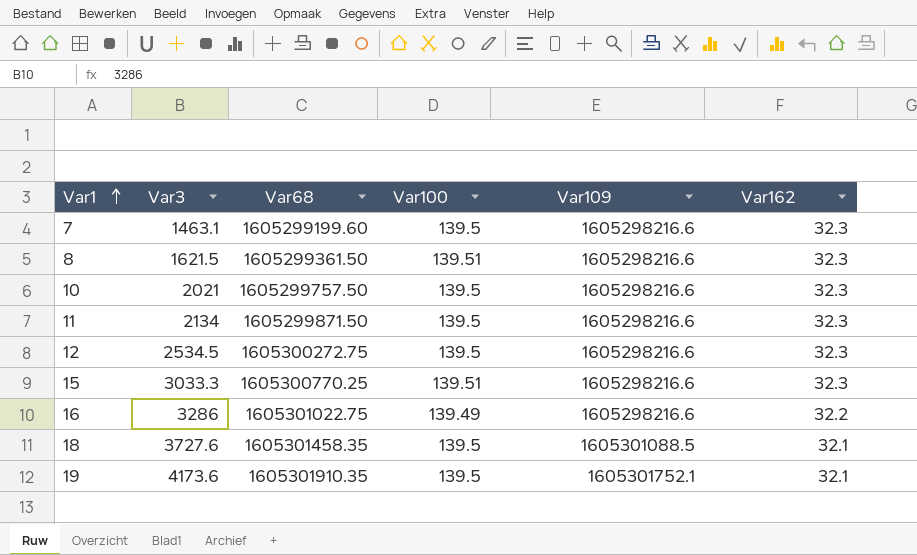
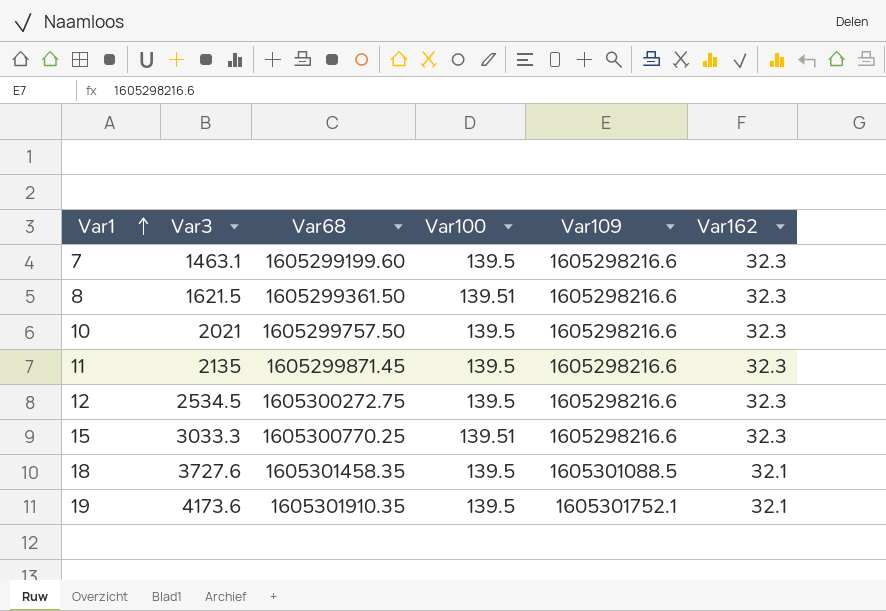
row 16: 3286 | 1605301022.75 | 139.49 | 1605298216.6 | 32.2 -> none
11 | Var3: 2134 -> 2135
11 | Var68: 1605299871.50 -> 1605299871.45

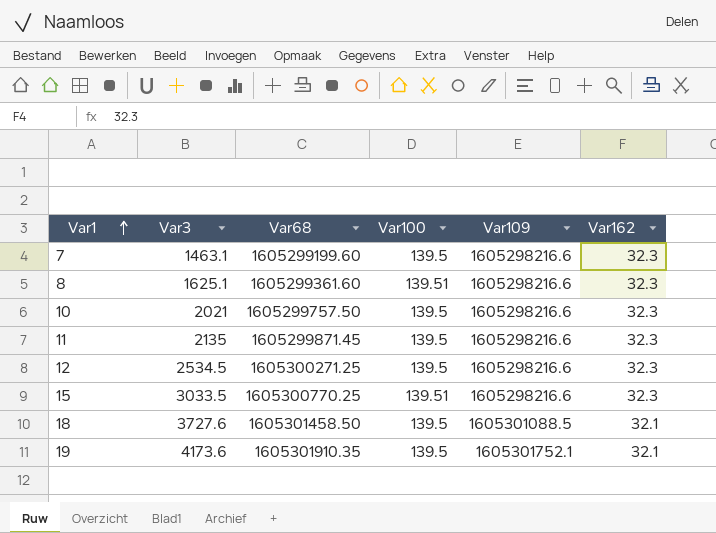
8 | Var3: 1621.5 -> 1625.1
8 | Var68: 1605299361.50 -> 1605299361.60
12 | Var68: 1605300272.75 -> 1605300271.25
15 | Var3: 3033.3 -> 3033.5
18 | Var68: 1605301458.35 -> 1605301458.50

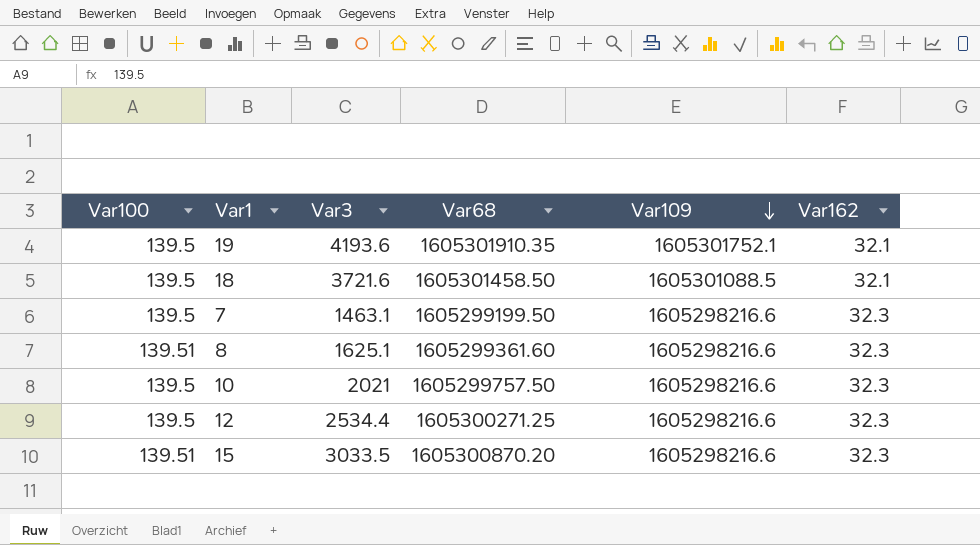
row order: Var1 ascending -> Var109 descending
column Var100 | position: 4 -> 1
row 11: 2135 | 1605299871.45 | 139.5 | 1605298216.6 | 32.3 -> none
19 | Var3: 4173.6 -> 4193.6
18 | Var3: 3727.6 -> 3721.6
7 | Var68: 1605299199.60 -> 1605299199.50
12 | Var3: 2534.5 -> 2534.4
15 | Var68: 1605300770.25 -> 1605300870.20

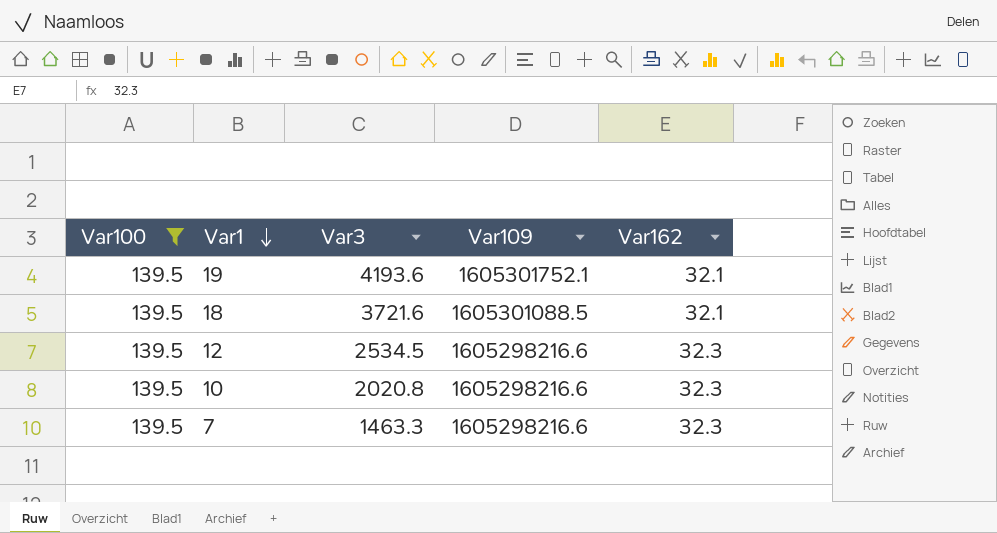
filter: none -> Var100 = 139.5
row order: Var109 descending -> Var1 descending
column Var68 | position: 4 -> none
12 | Var3: 2534.4 -> 2534.5
10 | Var3: 2021 -> 2020.8
7 | Var3: 1463.1 -> 1463.3

